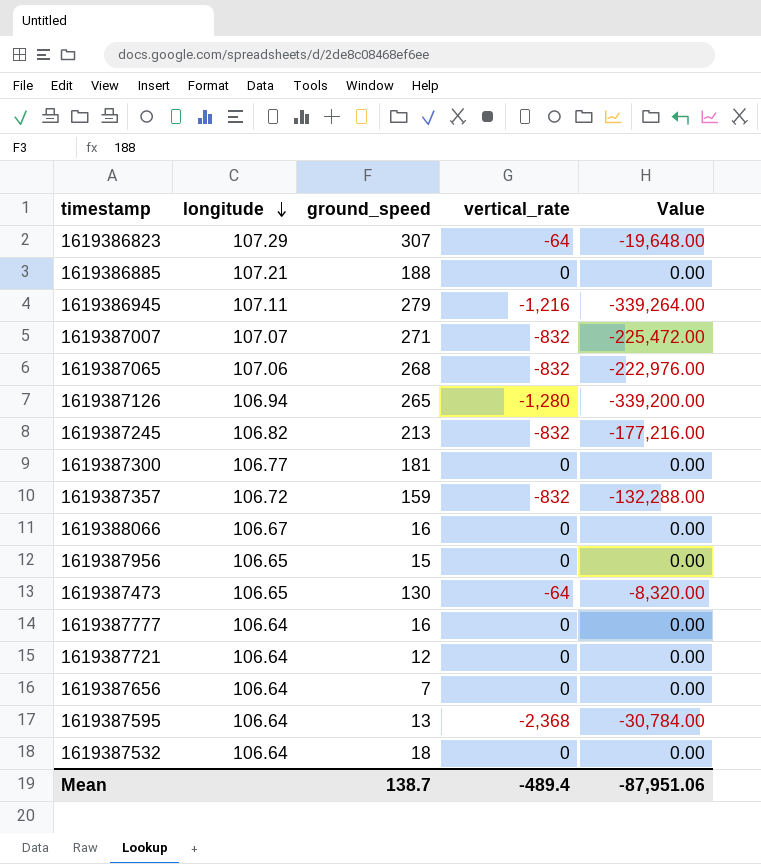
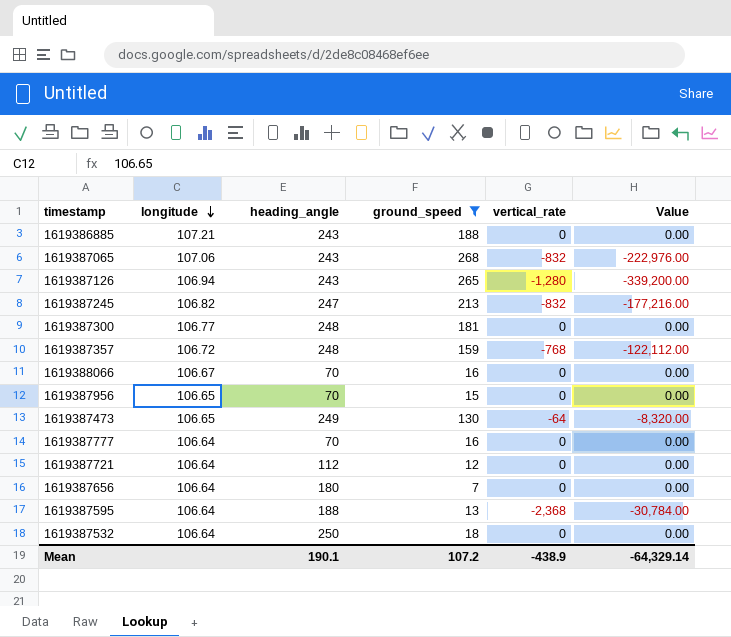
filter: none -> ground_speed <= 268
column heading_angle | position: none -> 3
1619387357 | vertical_rate: -832 -> -768
1619387357 | Value: -132,288.00 -> -122,112.00
Mean | ground_speed: 138.7 -> 107.2
Mean | vertical_rate: -489.4 -> -438.9
Mean | Value: -87,951.06 -> -64,329.14

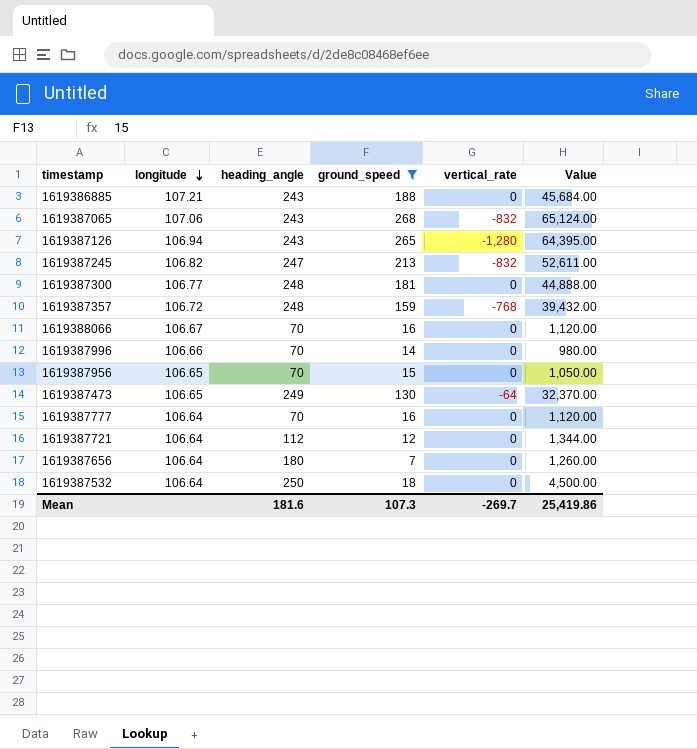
column Value | formula: [ground_speed] * [vertical_rate] -> [heading_angle] * [ground_speed]
row 1619387595: 106.64 | 188 | 13 | -2,368 | -30,784.00 -> none
row 1619387996: none -> 106.66 | 70 | 14 | 0 | 980.00
Mean | heading_angle: 190.1 -> 181.6
Mean | ground_speed: 107.2 -> 107.3
Mean | vertical_rate: -438.9 -> -269.7
Mean | Value: -64,329.14 -> 25,419.86

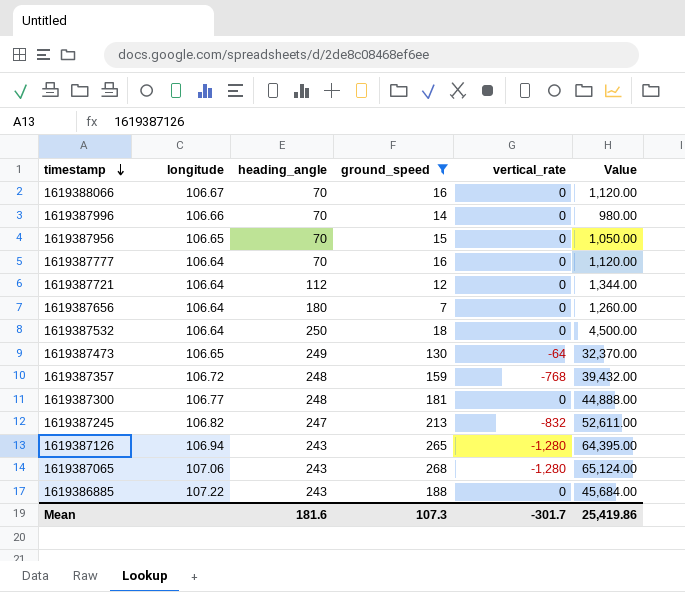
row order: longitude descending -> timestamp descending
1619387065 | vertical_rate: -832 -> -1,280
1619386885 | longitude: 107.21 -> 107.22
Mean | vertical_rate: -269.7 -> -301.7

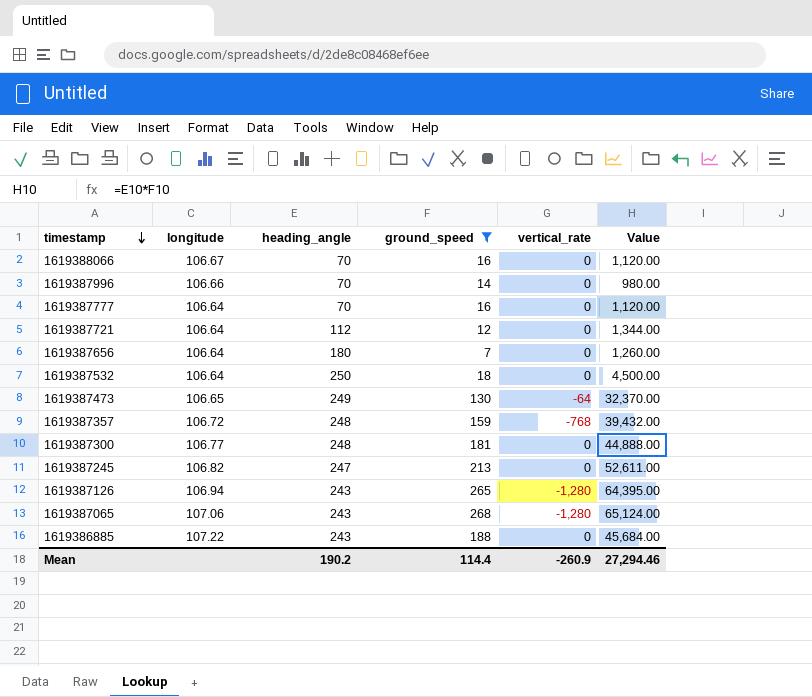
row 1619387956: 106.65 | 70 | 15 | 0 | 1,050.00 -> none
1619387245 | vertical_rate: -832 -> 0
Mean | heading_angle: 181.6 -> 190.2
Mean | ground_speed: 107.3 -> 114.4
Mean | vertical_rate: -301.7 -> -260.9
Mean | Value: 25,419.86 -> 27,294.46

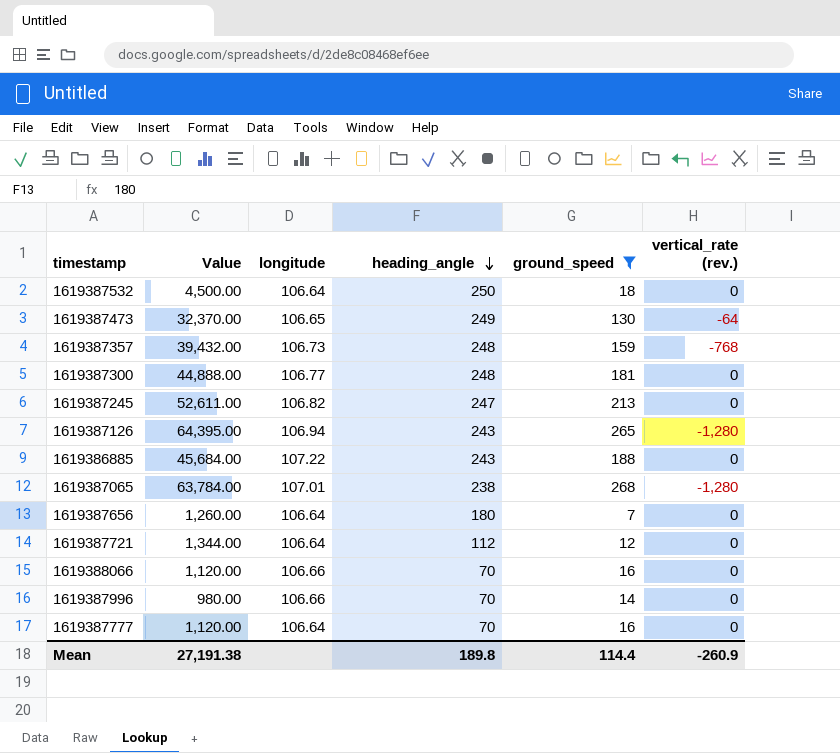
row order: timestamp descending -> heading_angle descending
column Value | position: 6 -> 2
column name: vertical_rate -> vertical_rate (rev.)
1619387357 | longitude: 106.72 -> 106.73
1619387065 | Value: 65,124.00 -> 63,784.00
1619387065 | longitude: 107.06 -> 107.01
1619387065 | heading_angle: 243 -> 238
1619388066 | longitude: 106.67 -> 106.66
Mean | Value: 27,294.46 -> 27,191.38
Mean | heading_angle: 190.2 -> 189.8

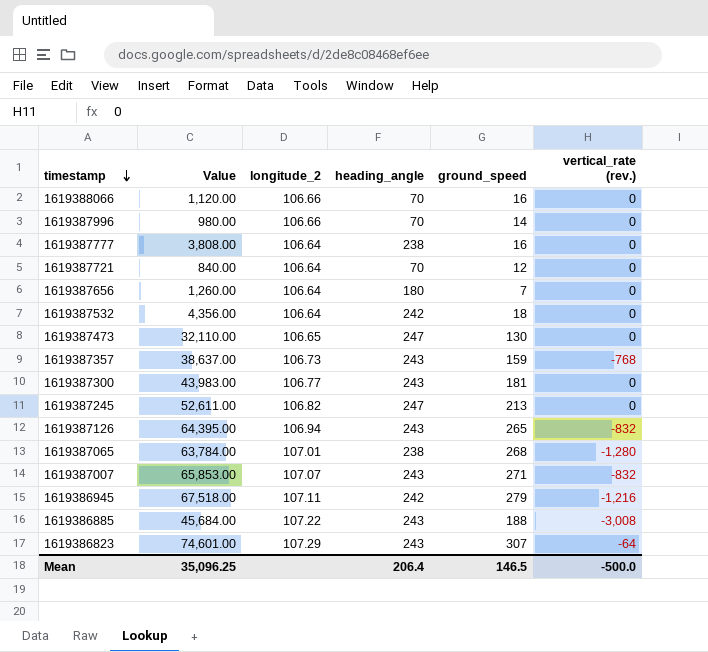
filter: ground_speed <= 268 -> none
row order: heading_angle descending -> timestamp descending
column name: longitude -> longitude_2
1619387777 | Value: 1,120.00 -> 3,808.00
1619387777 | heading_angle: 70 -> 238
1619387721 | Value: 1,344.00 -> 840.00
1619387721 | heading_angle: 112 -> 70
1619387532 | Value: 4,500.00 -> 4,356.00
1619387532 | heading_angle: 250 -> 242
1619387473 | Value: 32,370.00 -> 32,110.00
1619387473 | heading_angle: 249 -> 247
1619387473 | vertical_rate (rev.): -64 -> 0
1619387357 | Value: 39,432.00 -> 38,637.00
1619387357 | heading_angle: 248 -> 243
1619387300 | Value: 44,888.00 -> 43,983.00
1619387300 | heading_angle: 248 -> 243
1619387126 | vertical_rate (rev.): -1,280 -> -832
1619386885 | vertical_rate (rev.): 0 -> -3,008
Mean | Value: 27,191.38 -> 35,096.25
Mean | heading_angle: 189.8 -> 206.4
Mean | ground_speed: 114.4 -> 146.5
Mean | vertical_rate (rev.): -260.9 -> -500.0

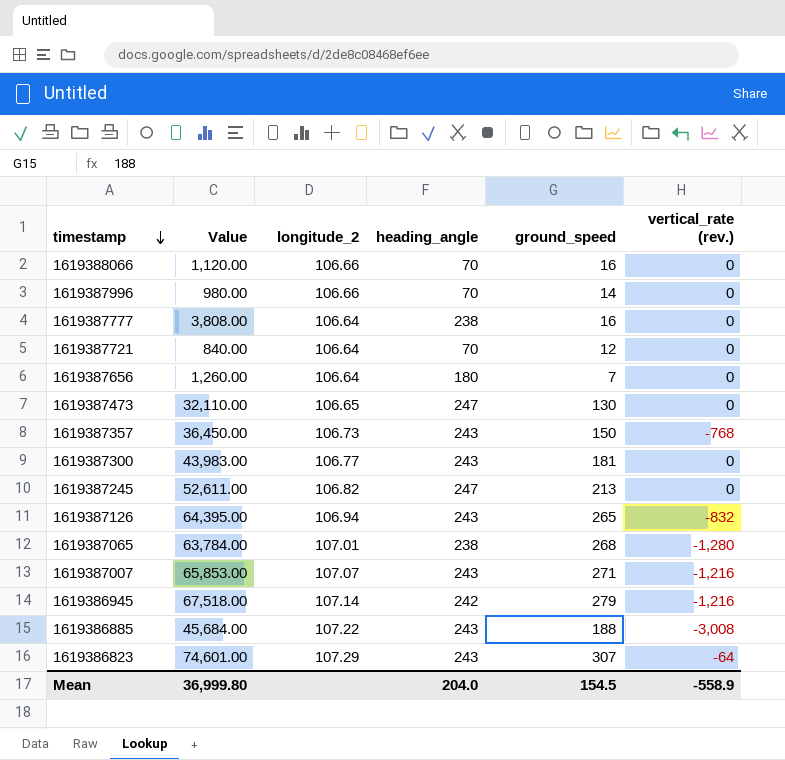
row 1619387532: 4,356.00 | 106.64 | 242 | 18 | 0 -> none
1619387357 | Value: 38,637.00 -> 36,450.00
1619387357 | ground_speed: 159 -> 150
1619387007 | vertical_rate (rev.): -832 -> -1,216
1619386945 | longitude_2: 107.11 -> 107.14
Mean | Value: 35,096.25 -> 36,999.80
Mean | heading_angle: 206.4 -> 204.0
Mean | ground_speed: 146.5 -> 154.5
Mean | vertical_rate (rev.): -500.0 -> -558.9

